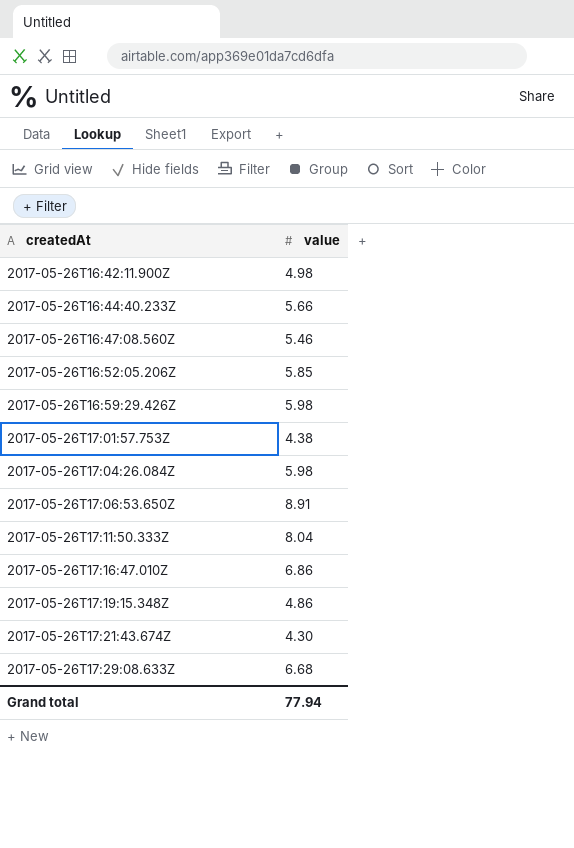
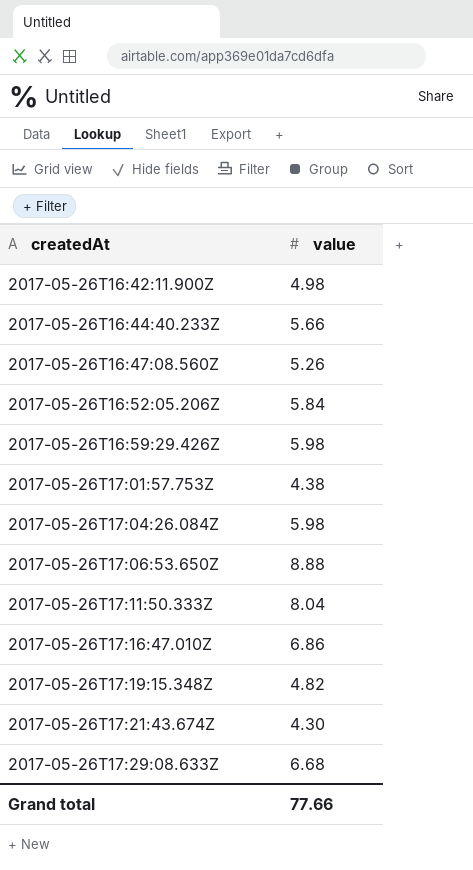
2017-05-26T16:47:08.560Z | value: 5.46 -> 5.26
2017-05-26T16:52:05.206Z | value: 5.85 -> 5.84
2017-05-26T17:06:53.650Z | value: 8.91 -> 8.88
2017-05-26T17:19:15.348Z | value: 4.86 -> 4.82
Grand total | value: 77.94 -> 77.66

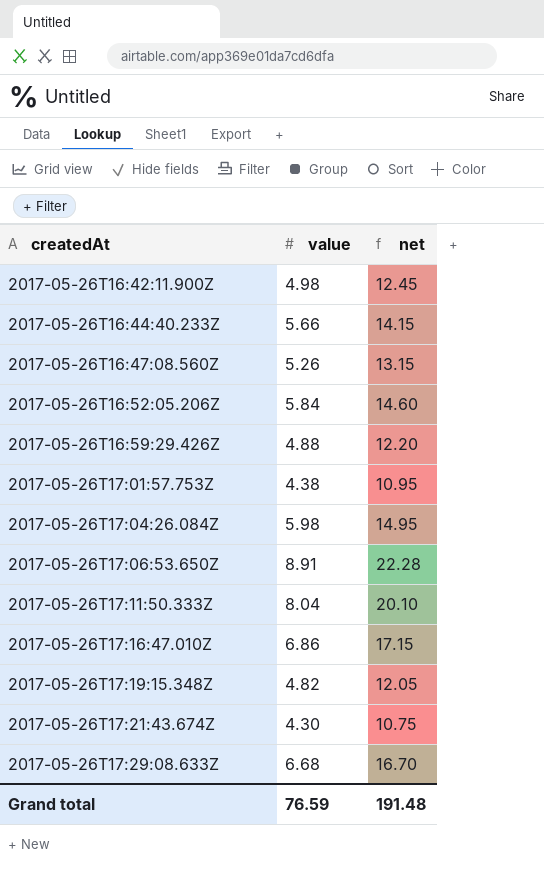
column net | formula: none -> [value] * 2.5
2017-05-26T16:59:29.426Z | value: 5.98 -> 4.88
2017-05-26T17:06:53.650Z | value: 8.88 -> 8.91
Grand total | value: 77.66 -> 76.59

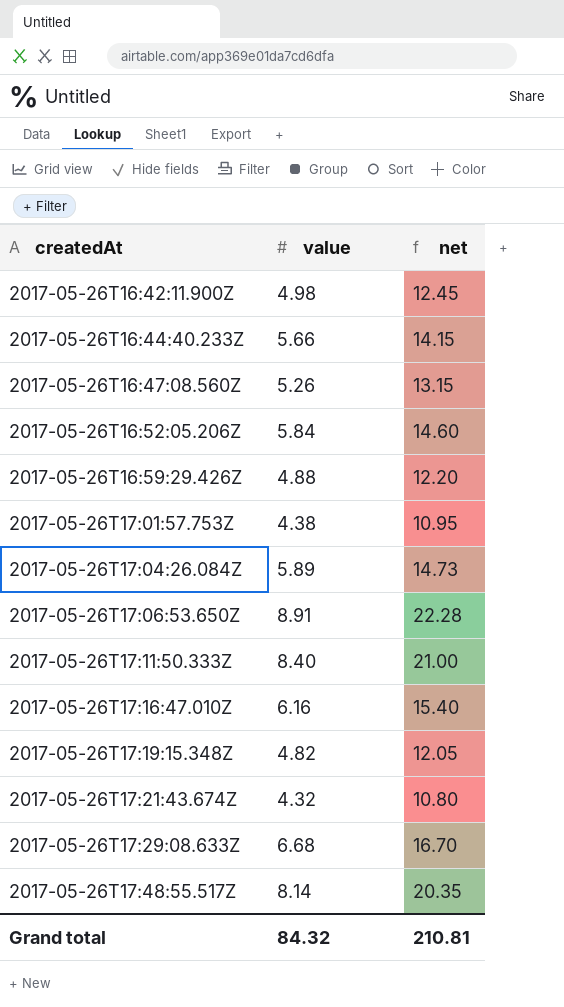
2017-05-26T17:04:26.084Z | value: 5.98 -> 5.89
2017-05-26T17:04:26.084Z | net: 14.95 -> 14.73
2017-05-26T17:11:50.333Z | value: 8.04 -> 8.40
2017-05-26T17:11:50.333Z | net: 20.10 -> 21.00
2017-05-26T17:16:47.010Z | value: 6.86 -> 6.16
2017-05-26T17:16:47.010Z | net: 17.15 -> 15.40
2017-05-26T17:21:43.674Z | value: 4.30 -> 4.32
2017-05-26T17:21:43.674Z | net: 10.75 -> 10.80
row 2017-05-26T17:48:55.517Z: none -> 8.14 | 20.35
Grand total | value: 76.59 -> 84.32
Grand total | net: 191.48 -> 210.81

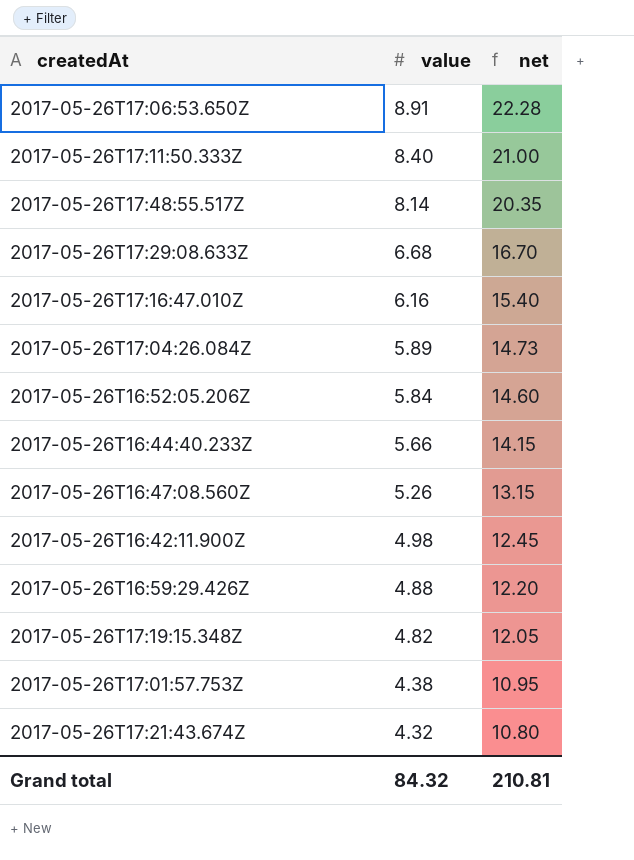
row order: createdAt ascending -> value descending

